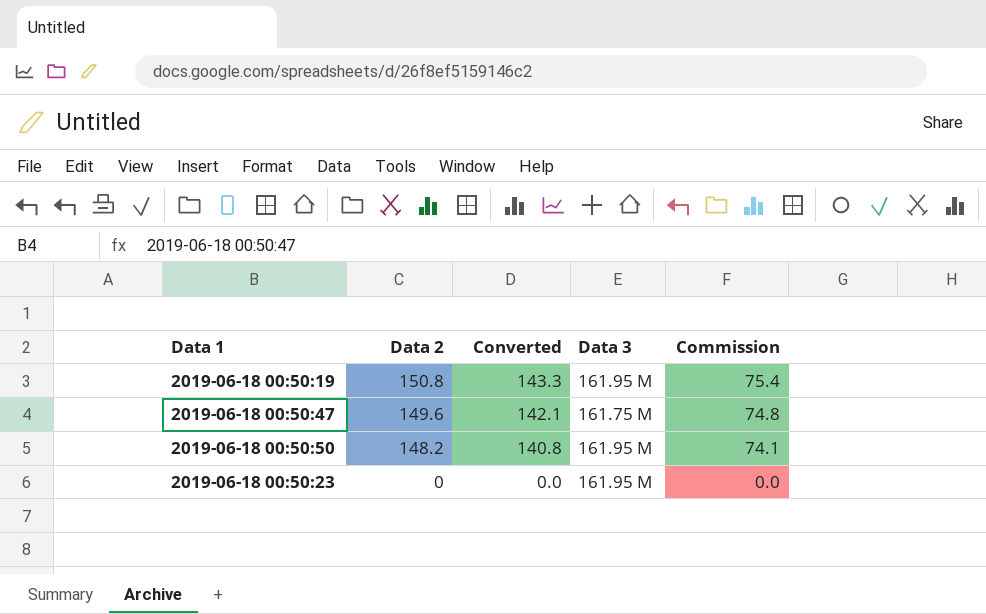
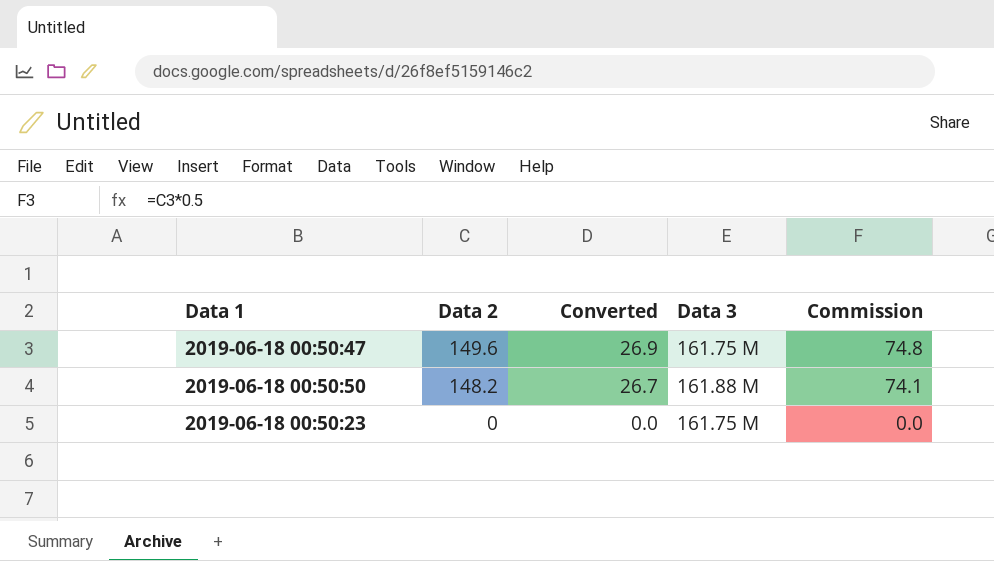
column Converted | formula: [Data 2] * 0.95 -> [Data 2] * 0.18
row 2019-06-18 00:50:19: 150.8 | 143.3 | 161.95 M | 75.4 -> none
2019-06-18 00:50:50 | Data 3: 161.95 M -> 161.88 M
2019-06-18 00:50:23 | Data 3: 161.95 M -> 161.75 M

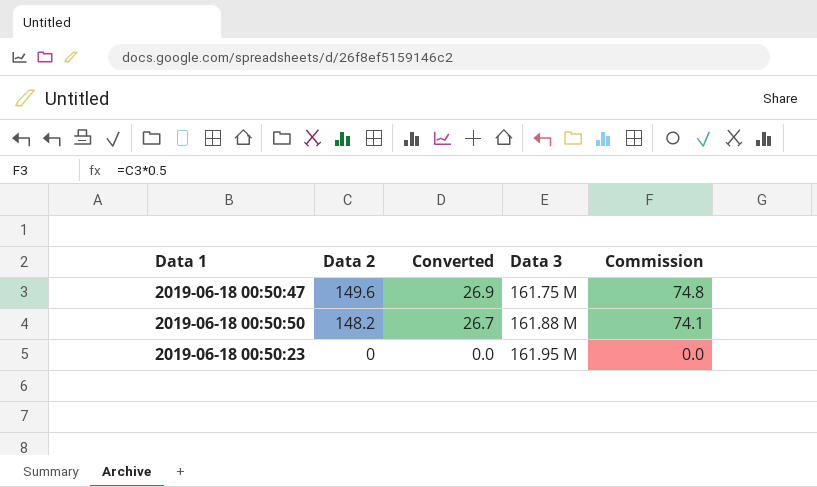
2019-06-18 00:50:23 | Data 3: 161.75 M -> 161.95 M

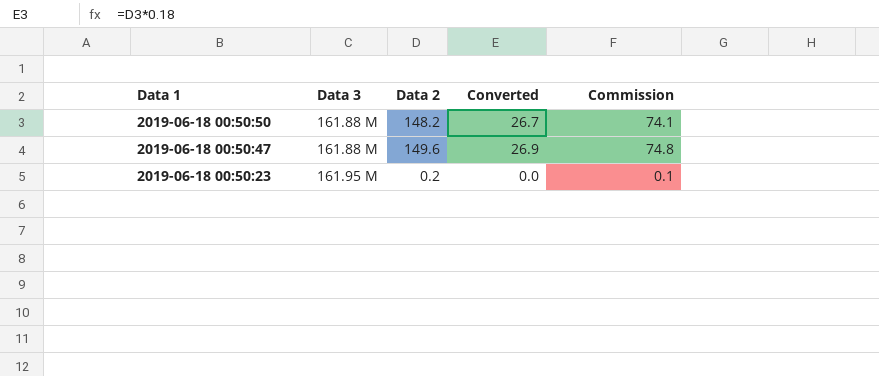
row order: Data 2 descending -> Data 1 descending
column Data 3 | position: 4 -> 2
2019-06-18 00:50:47 | Data 3: 161.75 M -> 161.88 M
2019-06-18 00:50:23 | Data 2: 0 -> 0.2
2019-06-18 00:50:23 | Commission: 0.0 -> 0.1

